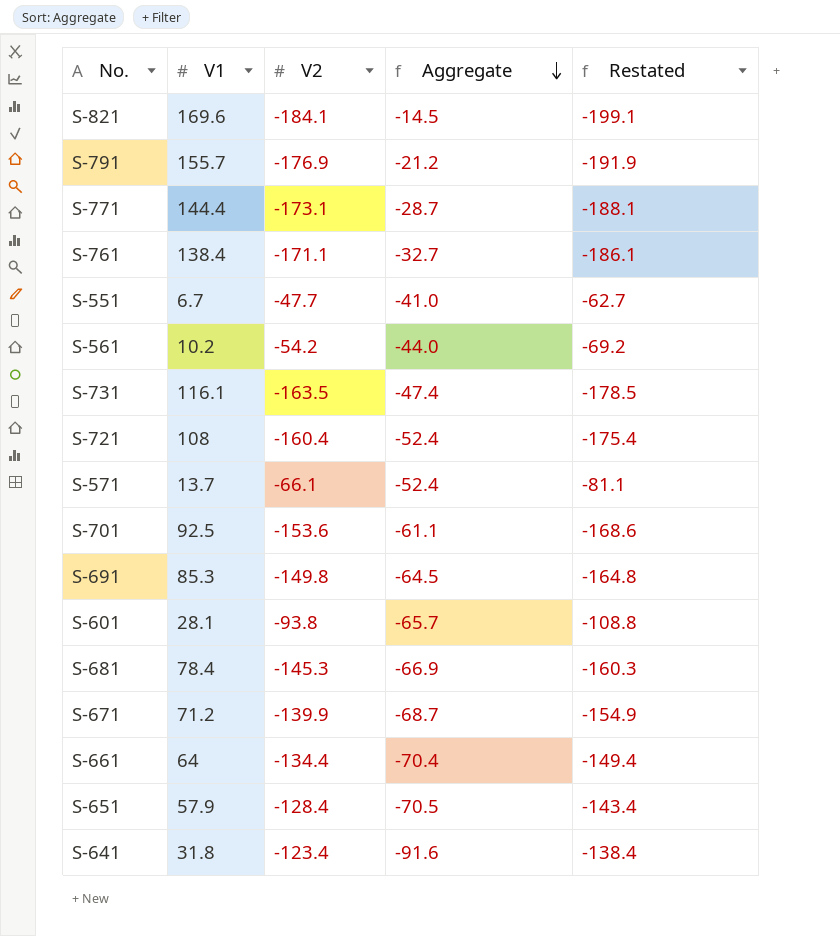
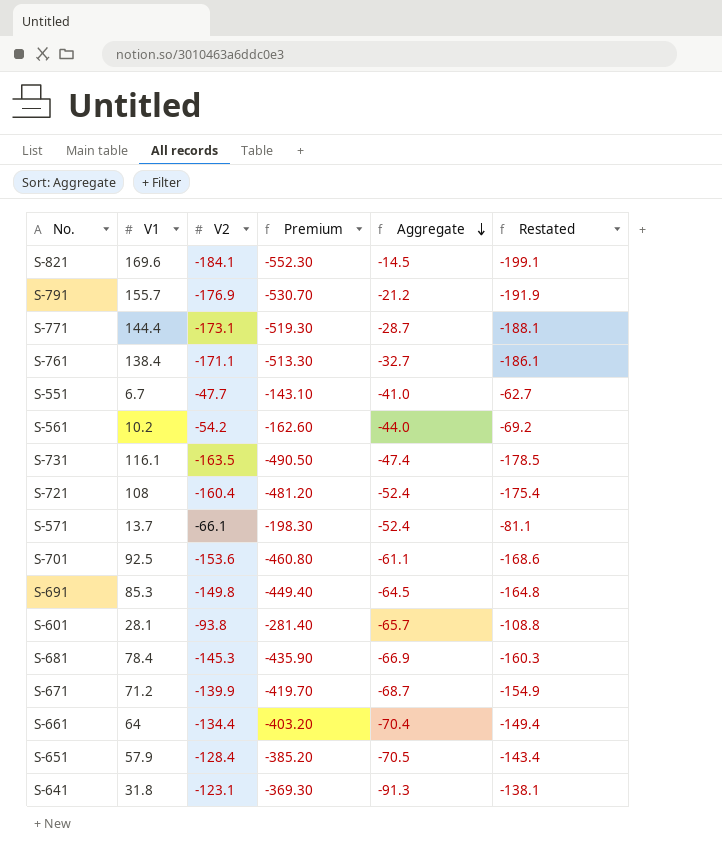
column Premium | formula: none -> [V2] * 3
S-641 | V2: -123.4 -> -123.1
S-641 | Aggregate: -91.6 -> -91.3
S-641 | Restated: -138.4 -> -138.1

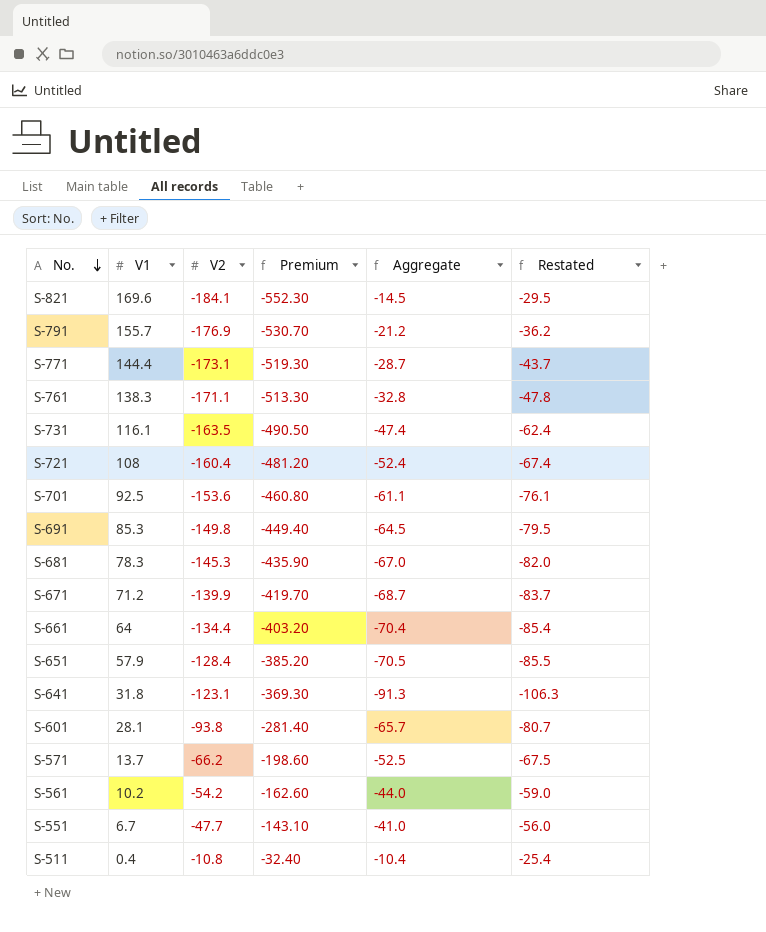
row order: Aggregate descending -> No. descending
column Restated | formula: [V2] - 15 -> [Aggregate] - 15
S-761 | V1: 138.4 -> 138.3
S-761 | Aggregate: -32.7 -> -32.8
S-681 | V1: 78.4 -> 78.3
S-681 | Aggregate: -66.9 -> -67.0
S-571 | V2: -66.1 -> -66.2
S-571 | Premium: -198.30 -> -198.60
S-571 | Aggregate: -52.4 -> -52.5
row S-511: none -> 0.4 | -10.8 | -32.40 | -10.4 | -25.4

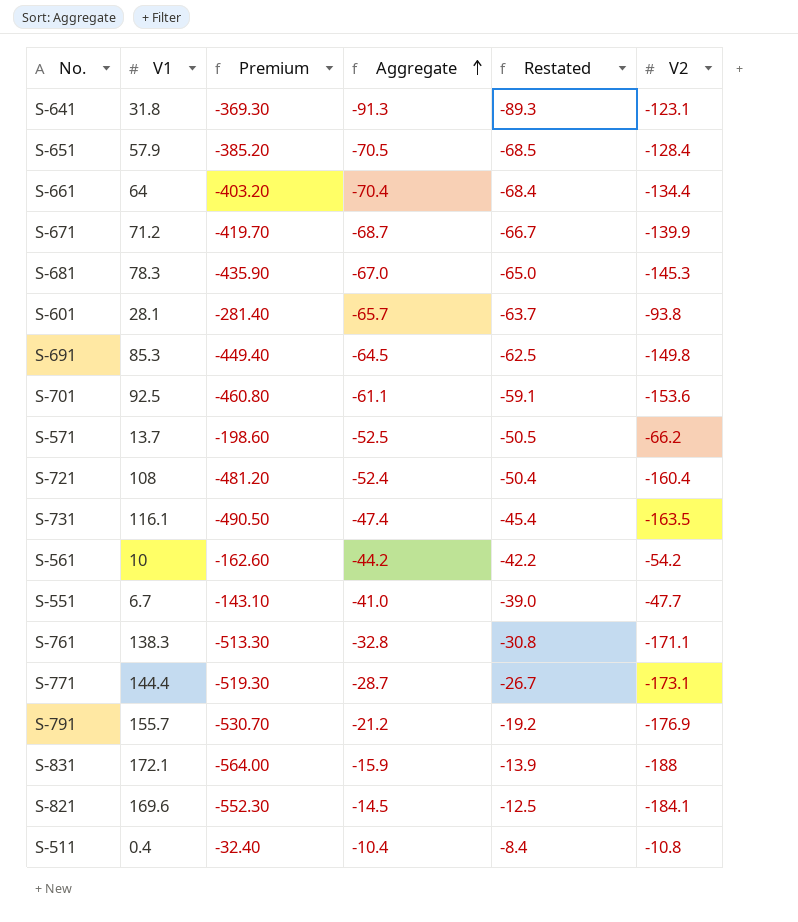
row order: No. descending -> Aggregate ascending
column Restated | formula: [Aggregate] - 15 -> [Aggregate] + 2
column V2 | position: 3 -> 6
S-561 | V1: 10.2 -> 10
S-561 | Aggregate: -44.0 -> -44.2
row S-831: none -> 172.1 | -564.00 | -15.9 | -13.9 | -188

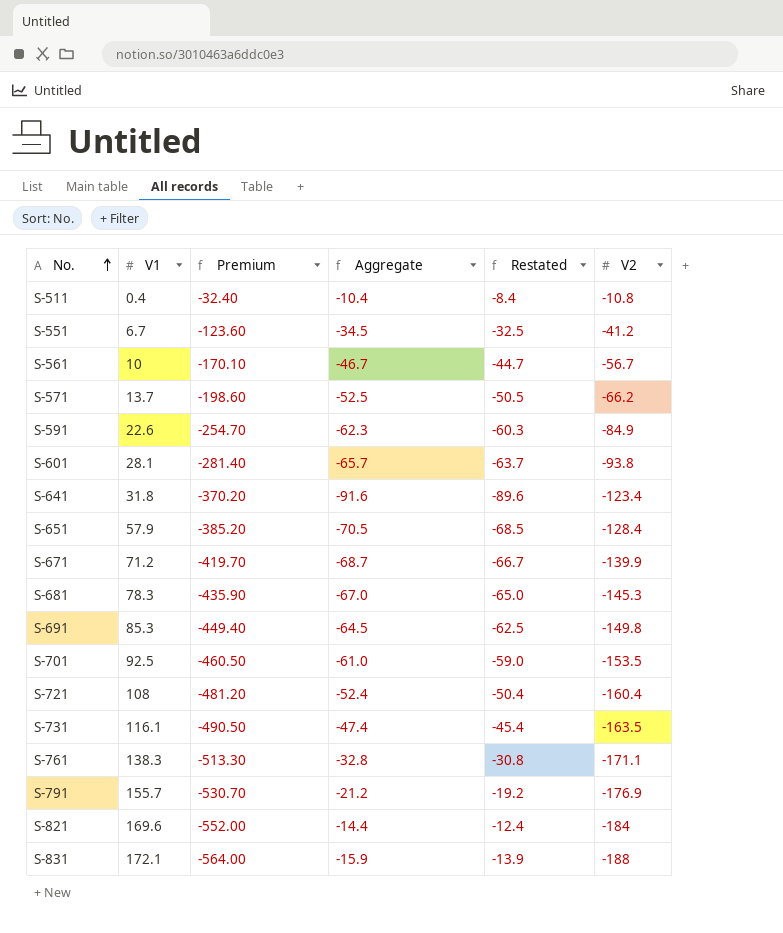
row order: Aggregate ascending -> No. ascending
row S-661: 64 | -403.20 | -70.4 | -68.4 | -134.4 -> none
row S-771: 144.4 | -519.30 | -28.7 | -26.7 | -173.1 -> none
S-551 | Premium: -143.10 -> -123.60
S-551 | Aggregate: -41.0 -> -34.5
S-551 | Restated: -39.0 -> -32.5
S-551 | V2: -47.7 -> -41.2
S-561 | Premium: -162.60 -> -170.10
S-561 | Aggregate: -44.2 -> -46.7
S-561 | Restated: -42.2 -> -44.7
S-561 | V2: -54.2 -> -56.7
row S-591: none -> 22.6 | -254.70 | -62.3 | -60.3 | -84.9
S-641 | Premium: -369.30 -> -370.20
S-641 | Aggregate: -91.3 -> -91.6
S-641 | Restated: -89.3 -> -89.6
S-641 | V2: -123.1 -> -123.4
S-701 | Premium: -460.80 -> -460.50
S-701 | Aggregate: -61.1 -> -61.0
S-701 | Restated: -59.1 -> -59.0
S-701 | V2: -153.6 -> -153.5
S-821 | Premium: -552.30 -> -552.00
S-821 | Aggregate: -14.5 -> -14.4
S-821 | Restated: -12.5 -> -12.4
S-821 | V2: -184.1 -> -184

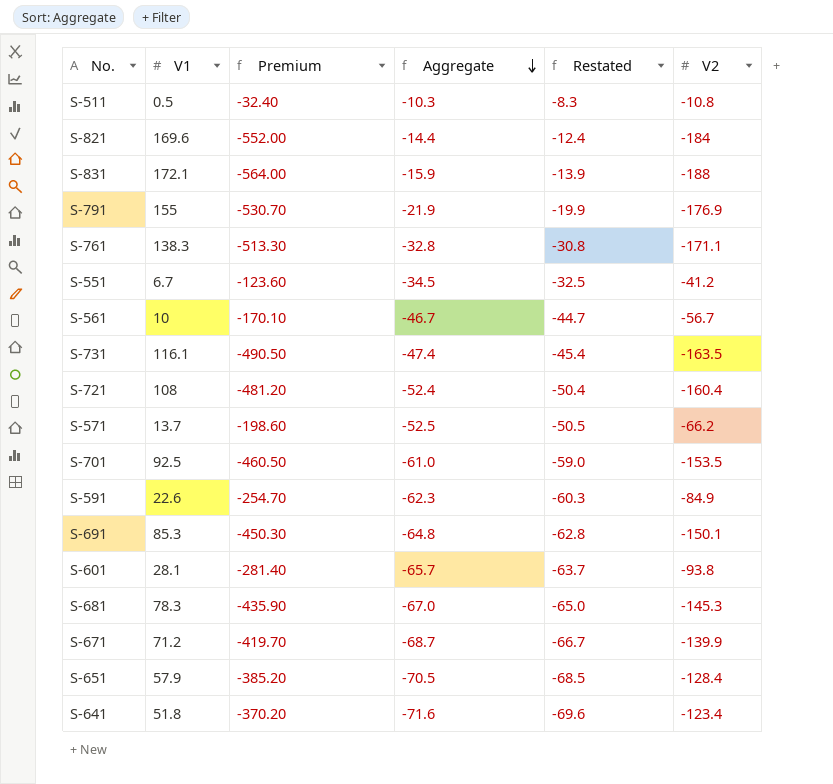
row order: No. ascending -> Aggregate descending
S-511 | V1: 0.4 -> 0.5
S-511 | Aggregate: -10.4 -> -10.3
S-511 | Restated: -8.4 -> -8.3
S-791 | V1: 155.7 -> 155
S-791 | Aggregate: -21.2 -> -21.9
S-791 | Restated: -19.2 -> -19.9
S-691 | Premium: -449.40 -> -450.30
S-691 | Aggregate: -64.5 -> -64.8
S-691 | Restated: -62.5 -> -62.8
S-691 | V2: -149.8 -> -150.1
S-641 | V1: 31.8 -> 51.8
S-641 | Aggregate: -91.6 -> -71.6
S-641 | Restated: -89.6 -> -69.6

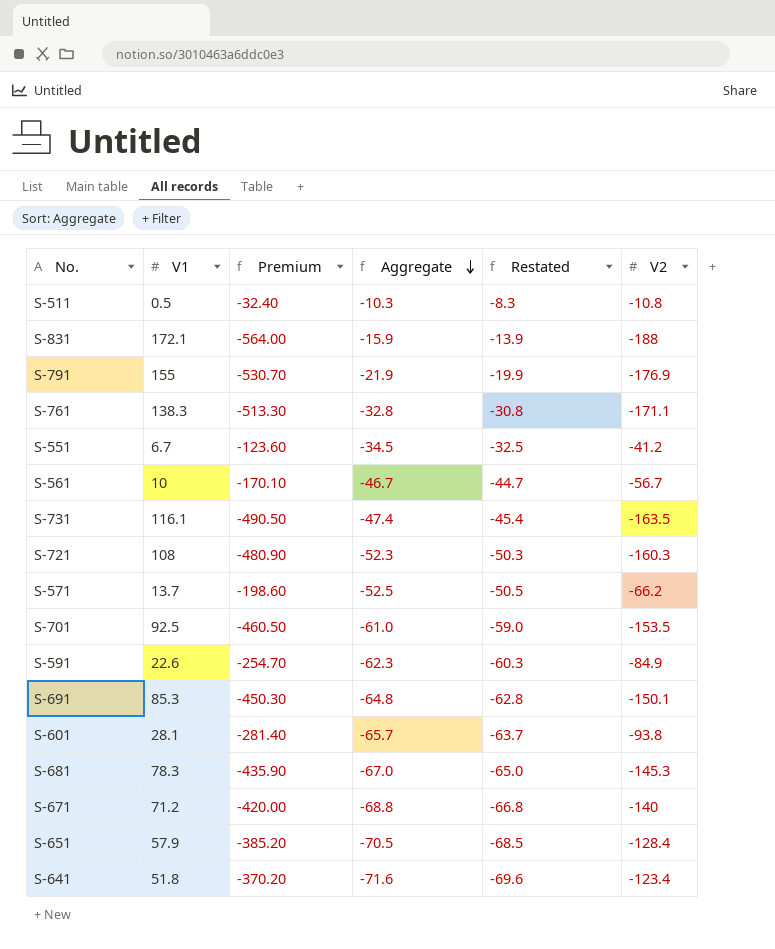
row S-821: 169.6 | -552.00 | -14.4 | -12.4 | -184 -> none
S-721 | Premium: -481.20 -> -480.90
S-721 | Aggregate: -52.4 -> -52.3
S-721 | Restated: -50.4 -> -50.3
S-721 | V2: -160.4 -> -160.3
S-671 | Premium: -419.70 -> -420.00
S-671 | Aggregate: -68.7 -> -68.8
S-671 | Restated: -66.7 -> -66.8
S-671 | V2: -139.9 -> -140

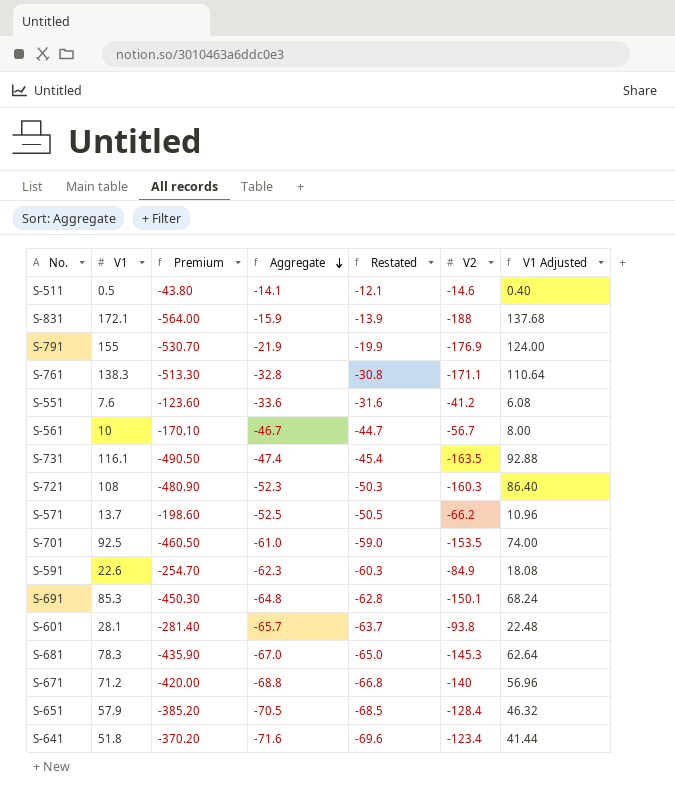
column V1 Adjusted | formula: none -> [V1] * 0.8
S-511 | Premium: -32.40 -> -43.80
S-511 | Aggregate: -10.3 -> -14.1
S-511 | Restated: -8.3 -> -12.1
S-511 | V2: -10.8 -> -14.6
S-551 | V1: 6.7 -> 7.6
S-551 | Aggregate: -34.5 -> -33.6
S-551 | Restated: -32.5 -> -31.6

